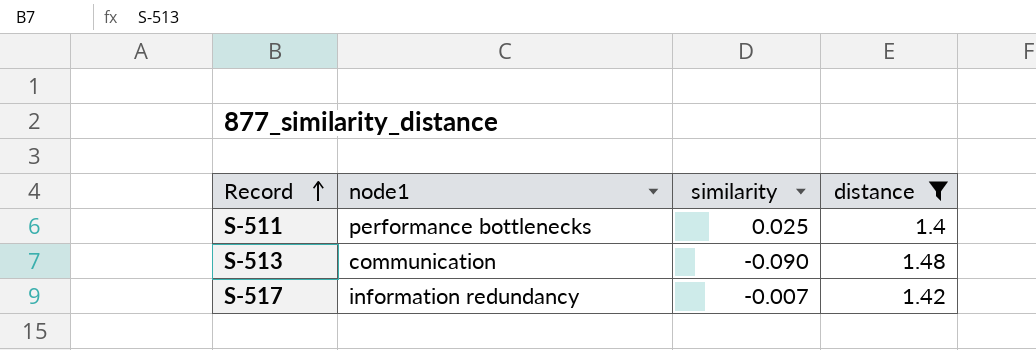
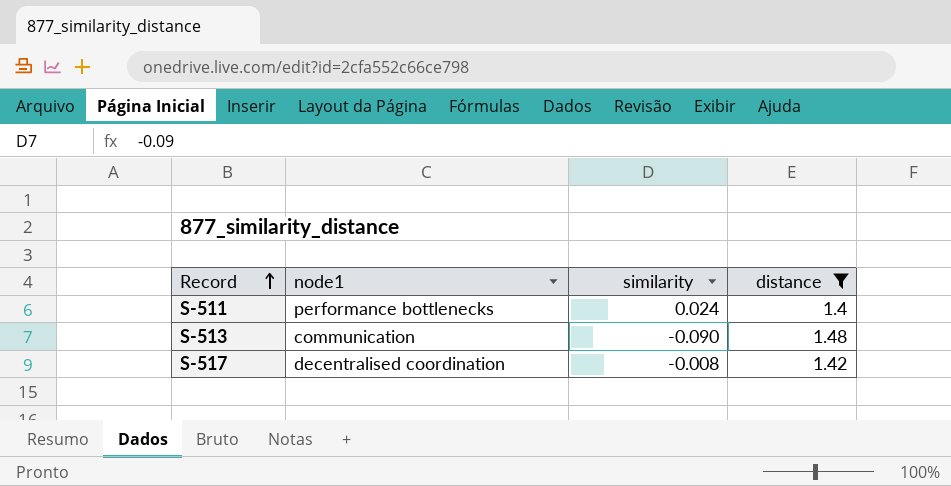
S-511 | similarity: 0.025 -> 0.024
S-517 | node1: information redundancy -> decentralised coordination
S-517 | similarity: -0.007 -> -0.008

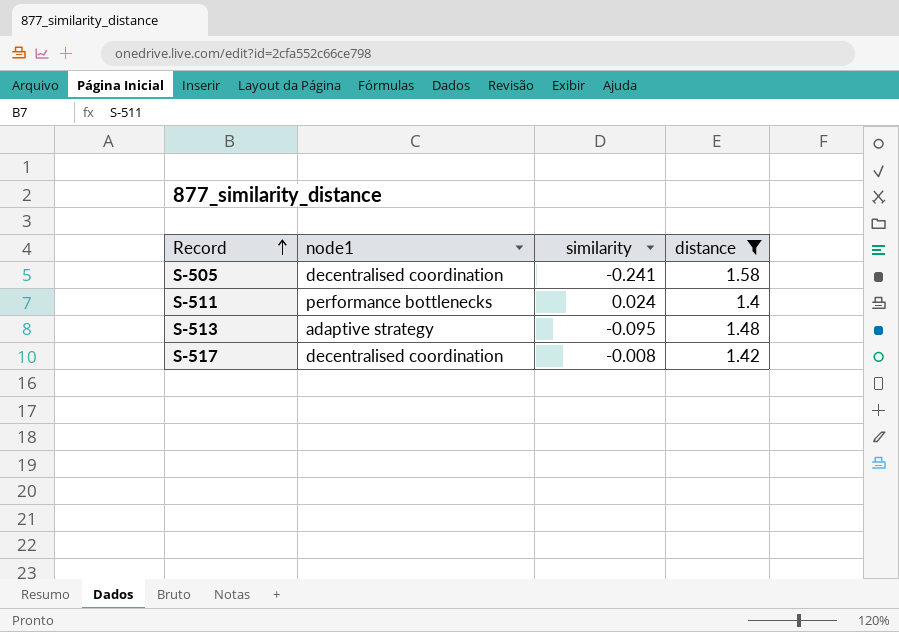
row S-505: none -> decentralised coordination | -0.241 | 1.58
S-513 | node1: communication -> adaptive strategy
S-513 | similarity: -0.090 -> -0.095

